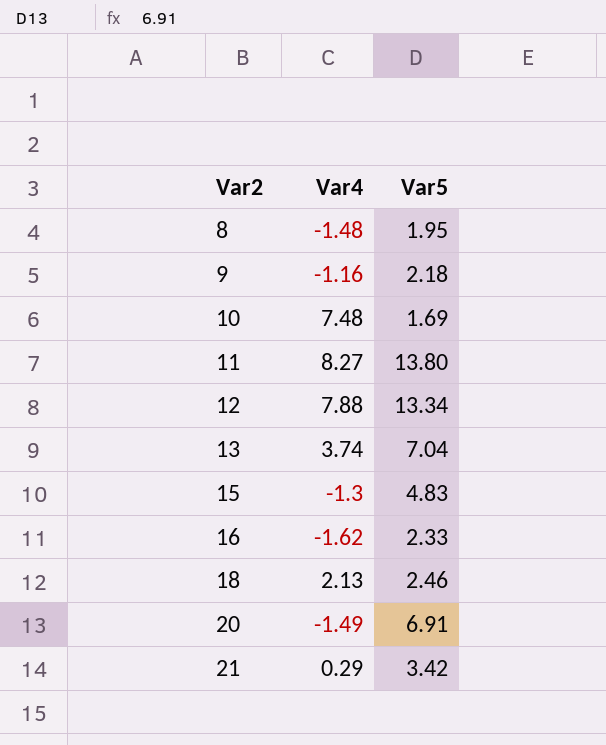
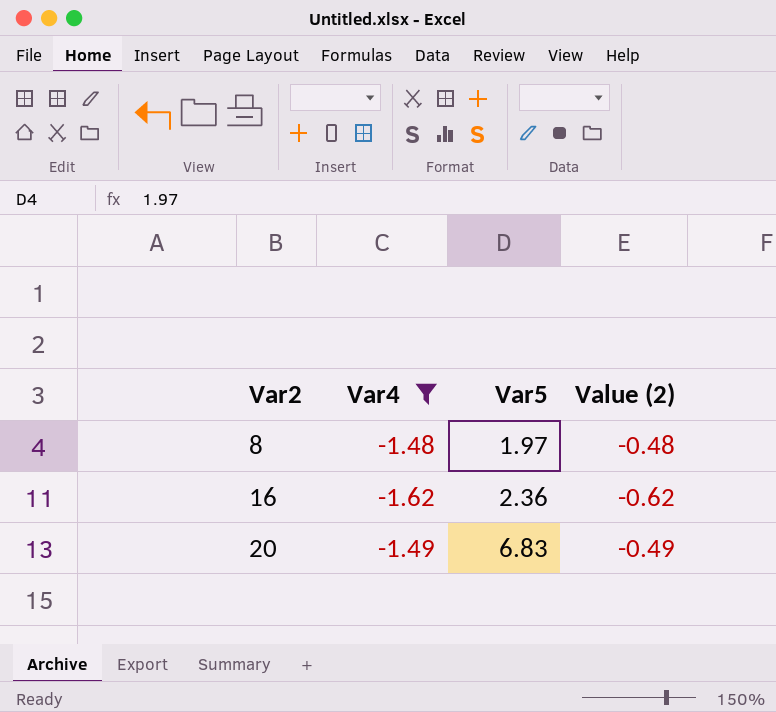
filter: none -> Var4 <= -1.48
column Value (2) | formula: none -> [Var4] + 1
8 | Var5: 1.95 -> 1.97
16 | Var5: 2.33 -> 2.36
20 | Var5: 6.91 -> 6.83

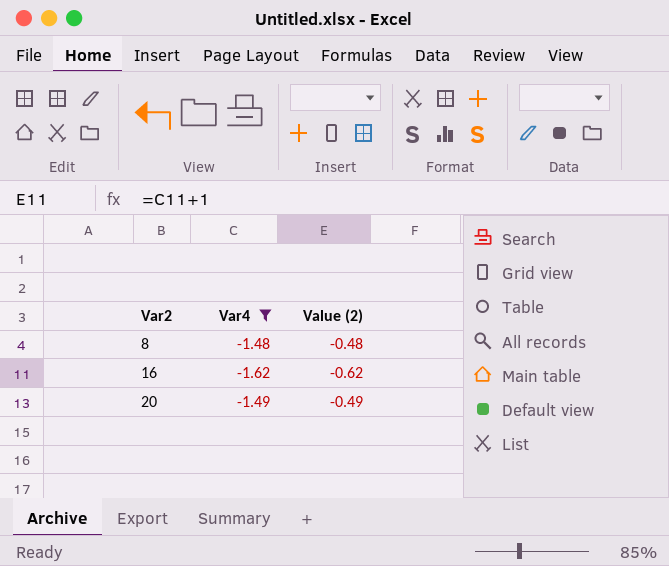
column Var5 | position: 3 -> none

